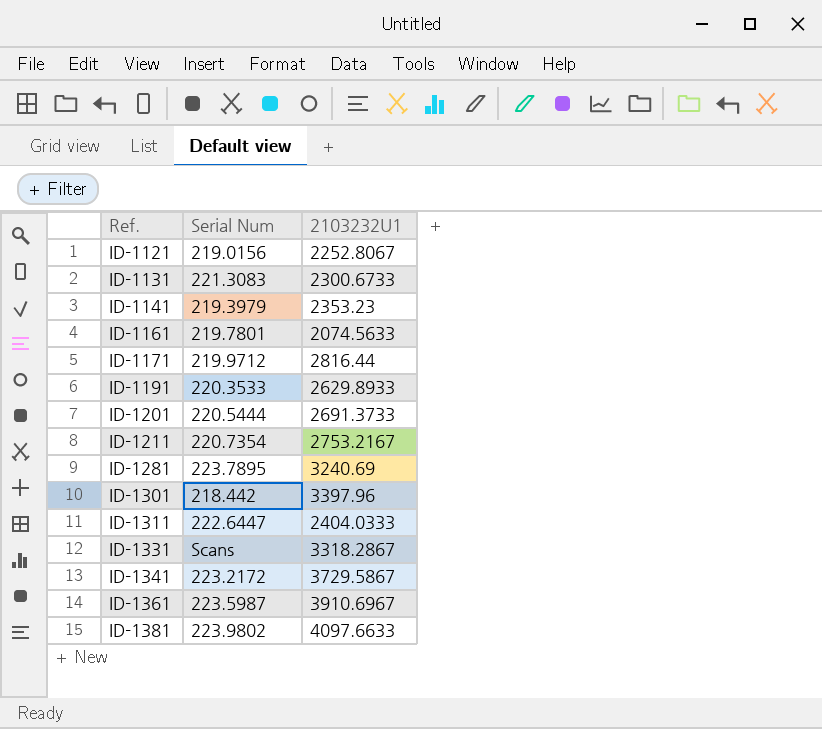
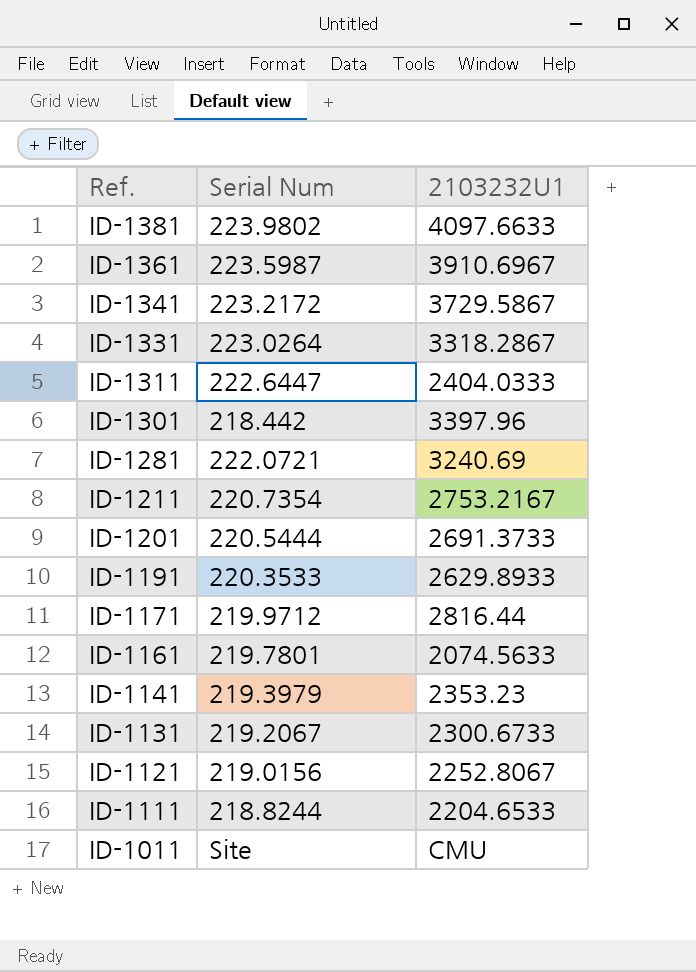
row order: Ref. ascending -> Ref. descending
ID-1331 | Serial Num: Scans -> 223.0264
ID-1281 | Serial Num: 223.7895 -> 222.0721
ID-1131 | Serial Num: 221.3083 -> 219.2067
row ID-1111: none -> 218.8244 | 2204.6533
row ID-1011: none -> Site | CMU

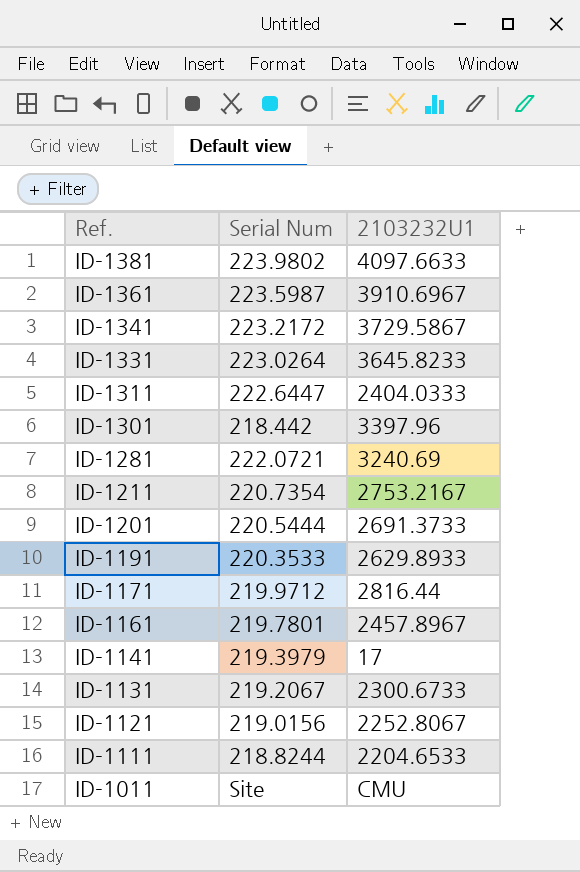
ID-1331 | 2103232U1: 3318.2867 -> 3645.8233
ID-1161 | 2103232U1: 2074.5633 -> 2457.8967
ID-1141 | 2103232U1: 2353.23 -> 17

